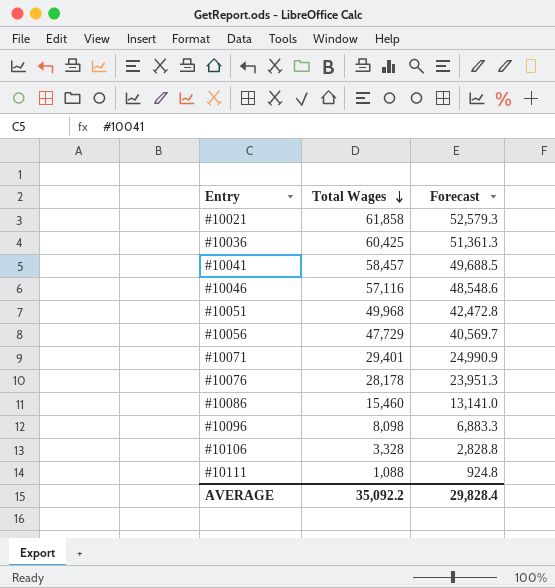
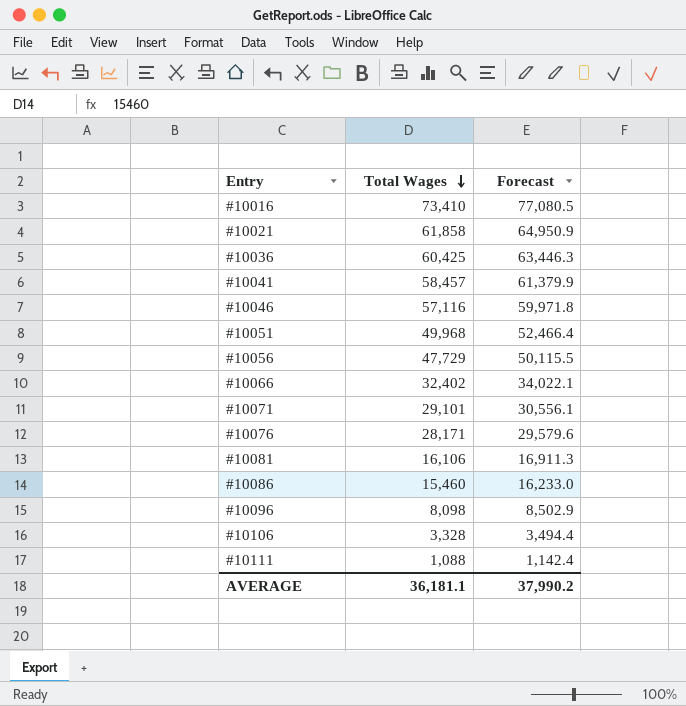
column Forecast | formula: [Total Wages] * 0.85 -> [Total Wages] * 1.05
row #10016: none -> 73,410 | 77,080.5
row #10066: none -> 32,402 | 34,022.1
#10071 | Total Wages: 29,401 -> 29,101
#10076 | Total Wages: 28,178 -> 28,171
row #10081: none -> 16,106 | 16,911.3
AVERAGE | Total Wages: 35,092.2 -> 36,181.1
AVERAGE | Forecast: 29,828.4 -> 37,990.2

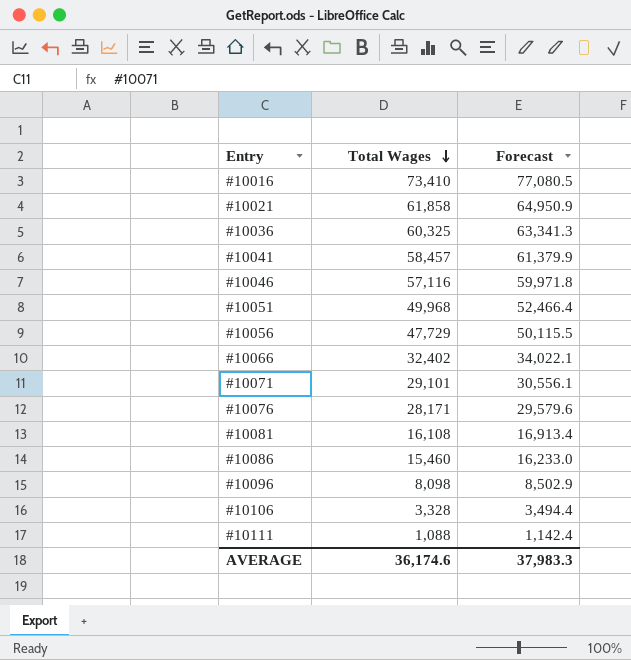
#10036 | Total Wages: 60,425 -> 60,325
#10036 | Forecast: 63,446.3 -> 63,341.3
#10081 | Total Wages: 16,106 -> 16,108
#10081 | Forecast: 16,911.3 -> 16,913.4
AVERAGE | Total Wages: 36,181.1 -> 36,174.6
AVERAGE | Forecast: 37,990.2 -> 37,983.3

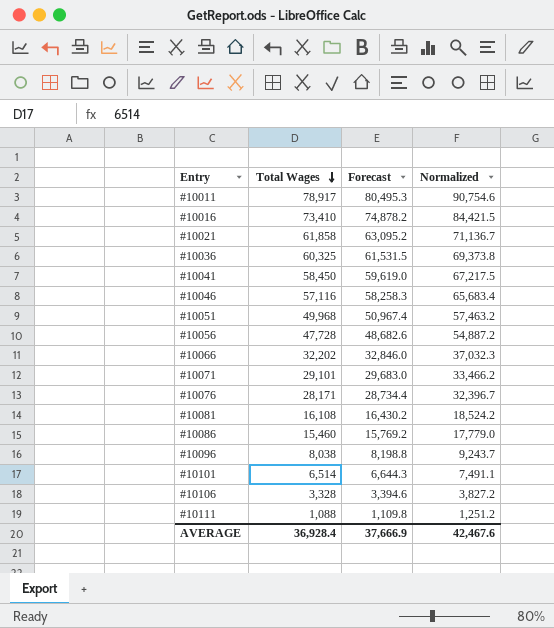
column Forecast | formula: [Total Wages] * 1.05 -> [Total Wages] * 1.02
column Normalized | formula: none -> [Total Wages] * 1.15
row #10011: none -> 78,917 | 80,495.3 | 90,754.6
#10041 | Total Wages: 58,457 -> 58,450
#10056 | Total Wages: 47,729 -> 47,728
#10066 | Total Wages: 32,402 -> 32,202
#10096 | Total Wages: 8,098 -> 8,038
row #10101: none -> 6,514 | 6,644.3 | 7,491.1
AVERAGE | Total Wages: 36,174.6 -> 36,928.4
AVERAGE | Forecast: 37,983.3 -> 37,666.9

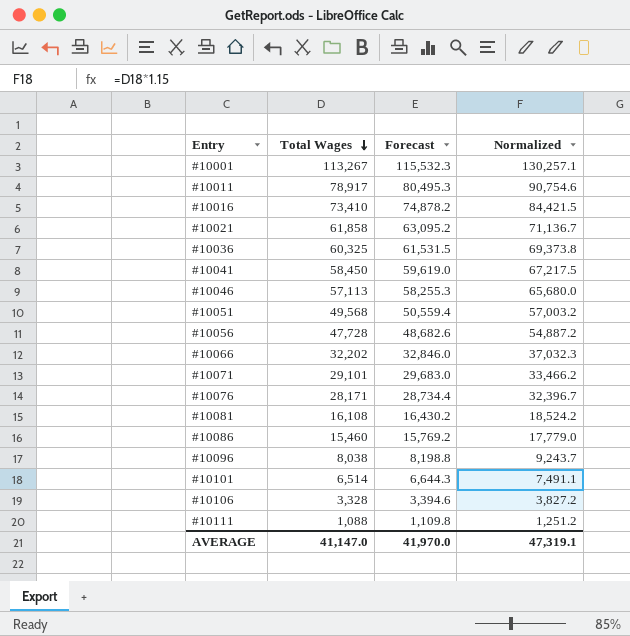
row #10001: none -> 113,267 | 115,532.3 | 130,257.1
#10046 | Total Wages: 57,116 -> 57,113
#10046 | Forecast: 58,258.3 -> 58,255.3
#10046 | Normalized: 65,683.4 -> 65,680.0
#10051 | Total Wages: 49,968 -> 49,568
#10051 | Forecast: 50,967.4 -> 50,559.4
#10051 | Normalized: 57,463.2 -> 57,003.2
AVERAGE | Total Wages: 36,928.4 -> 41,147.0
AVERAGE | Forecast: 37,666.9 -> 41,970.0
AVERAGE | Normalized: 42,467.6 -> 47,319.1

